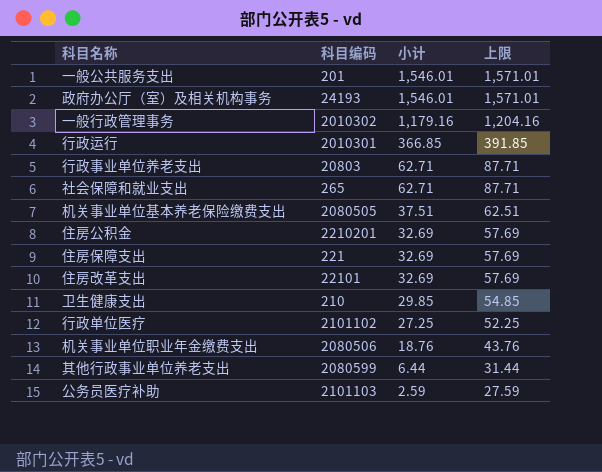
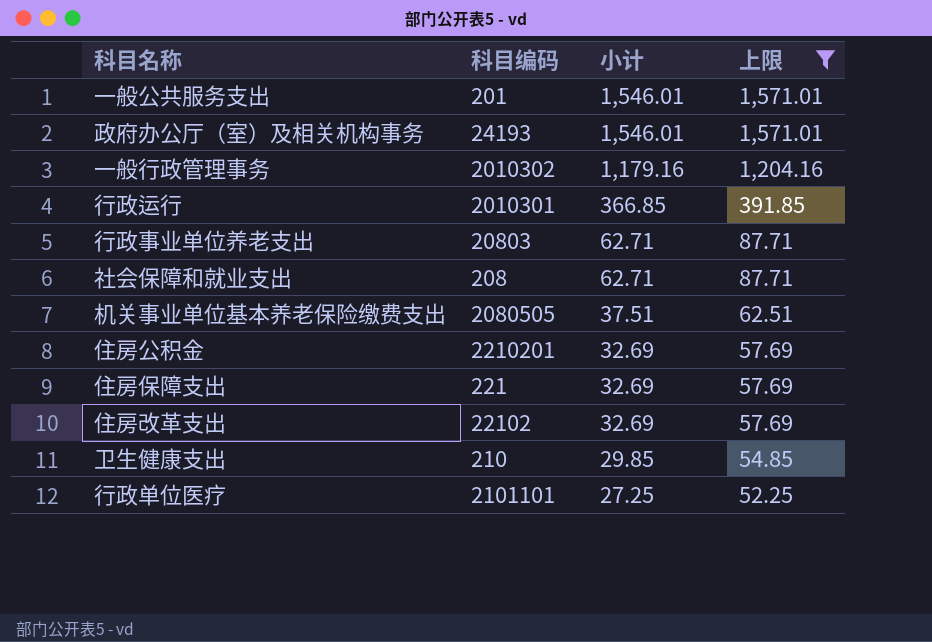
filter: none -> 上限 >= 52.25
社会保障和就业支出 | 科目编码: 265 -> 208
住房改革支出 | 科目编码: 22101 -> 22102
行政单位医疗 | 科目编码: 2101102 -> 2101101

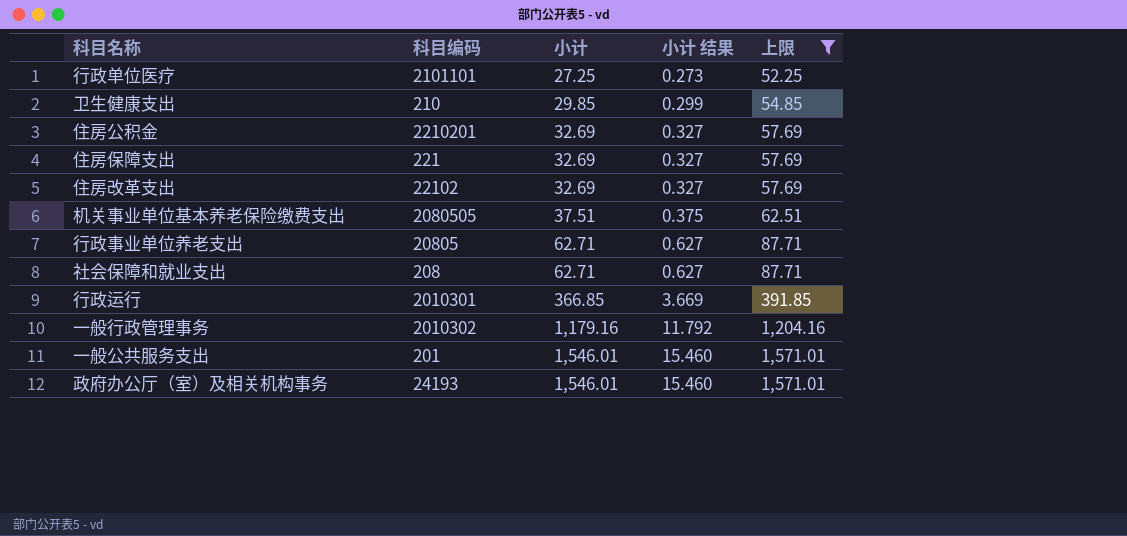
row order: 小计 descending -> 小计 ascending
column 小计 结果 | formula: none -> [小计] * 0.01
行政事业单位养老支出 | 科目编码: 20803 -> 20805

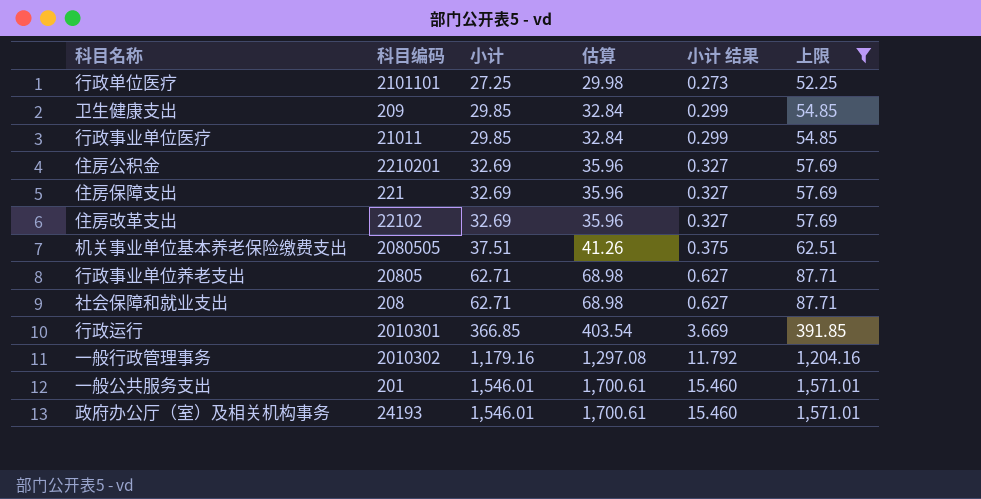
column 估算 | formula: none -> [小计] * 1.1
卫生健康支出 | 科目编码: 210 -> 209
row 行政事业单位医疗: none -> 21011 | 29.85 | 32.84 | 0.299 | 54.85

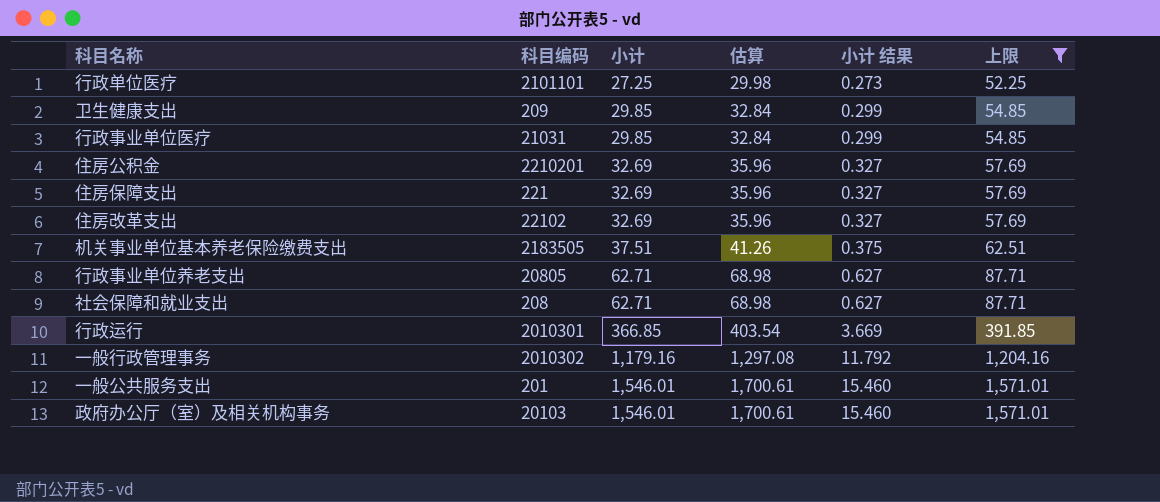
行政事业单位医疗 | 科目编码: 21011 -> 21031
机关事业单位基本养老保险缴费支出 | 科目编码: 2080505 -> 2183505
政府办公厅（室）及相关机构事务 | 科目编码: 24193 -> 20103

